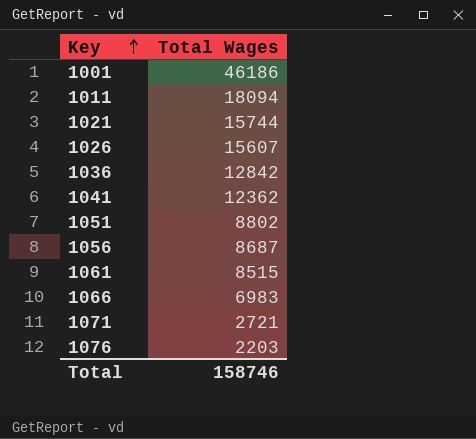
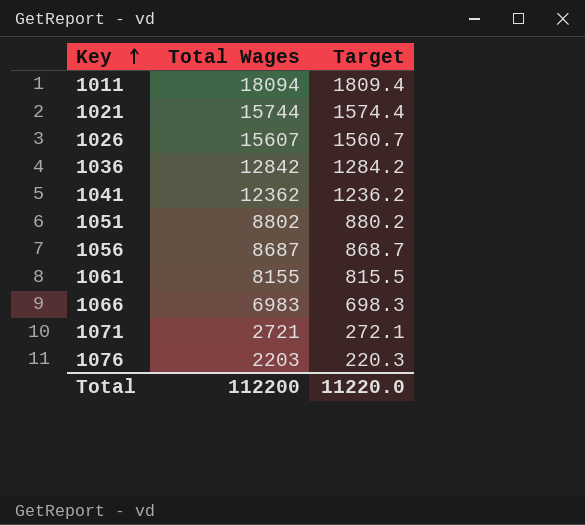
column Target | formula: none -> [Total Wages] * 0.1
row 1001: 46186 -> none
1061 | Total Wages: 8515 -> 8155
Total | Total Wages: 158746 -> 112200

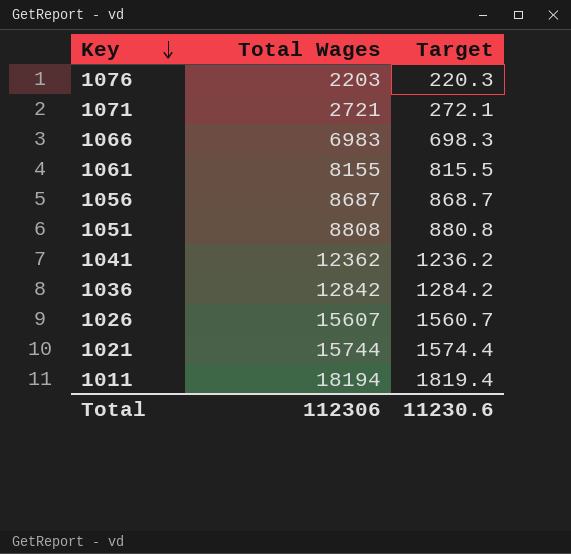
row order: Key ascending -> Key descending
1051 | Total Wages: 8802 -> 8808
1051 | Target: 880.2 -> 880.8
1011 | Total Wages: 18094 -> 18194
1011 | Target: 1809.4 -> 1819.4
Total | Total Wages: 112200 -> 112306
Total | Target: 11220.0 -> 11230.6

